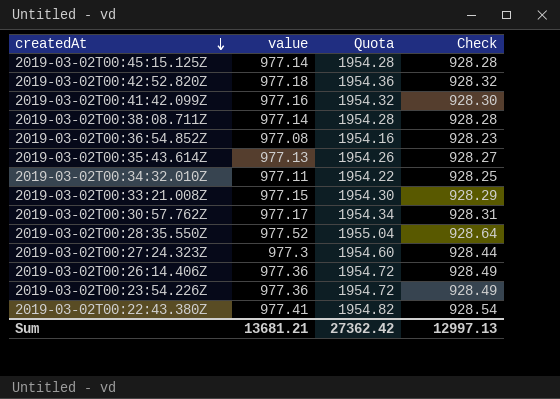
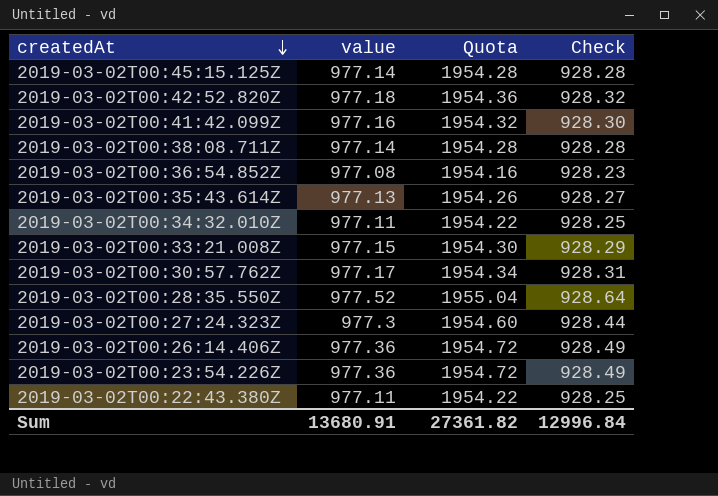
2019-03-02T00:22:43.380Z | value: 977.41 -> 977.11
2019-03-02T00:22:43.380Z | Quota: 1954.82 -> 1954.22
2019-03-02T00:22:43.380Z | Check: 928.54 -> 928.25
Sum | value: 13681.21 -> 13680.91
Sum | Quota: 27362.42 -> 27361.82
Sum | Check: 12997.13 -> 12996.84

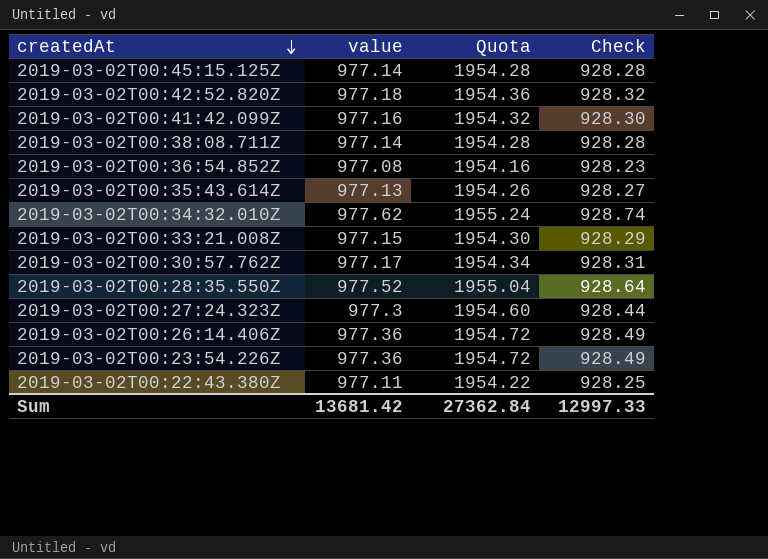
2019-03-02T00:34:32.010Z | value: 977.11 -> 977.62
2019-03-02T00:34:32.010Z | Quota: 1954.22 -> 1955.24
2019-03-02T00:34:32.010Z | Check: 928.25 -> 928.74
Sum | value: 13680.91 -> 13681.42
Sum | Quota: 27361.82 -> 27362.84
Sum | Check: 12996.84 -> 12997.33

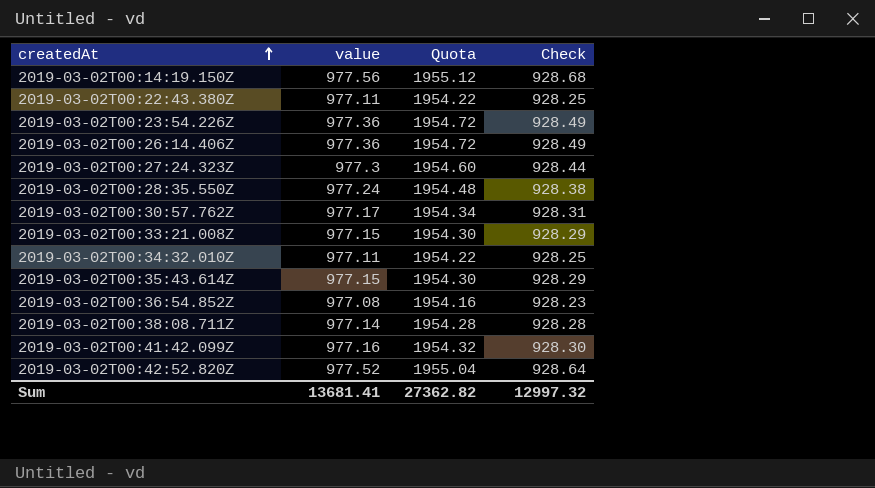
row order: createdAt descending -> createdAt ascending
row 2019-03-02T00:45:15.125Z: 977.14 | 1954.28 | 928.28 -> none
row 2019-03-02T00:14:19.150Z: none -> 977.56 | 1955.12 | 928.68
2019-03-02T00:28:35.550Z | value: 977.52 -> 977.24
2019-03-02T00:28:35.550Z | Quota: 1955.04 -> 1954.48
2019-03-02T00:28:35.550Z | Check: 928.64 -> 928.38
2019-03-02T00:34:32.010Z | value: 977.62 -> 977.11
2019-03-02T00:34:32.010Z | Quota: 1955.24 -> 1954.22
2019-03-02T00:34:32.010Z | Check: 928.74 -> 928.25
2019-03-02T00:35:43.614Z | value: 977.13 -> 977.15
2019-03-02T00:35:43.614Z | Quota: 1954.26 -> 1954.30
2019-03-02T00:35:43.614Z | Check: 928.27 -> 928.29
2019-03-02T00:42:52.820Z | value: 977.18 -> 977.52
2019-03-02T00:42:52.820Z | Quota: 1954.36 -> 1955.04
2019-03-02T00:42:52.820Z | Check: 928.32 -> 928.64
Sum | value: 13681.42 -> 13681.41
Sum | Quota: 27362.84 -> 27362.82
Sum | Check: 12997.33 -> 12997.32

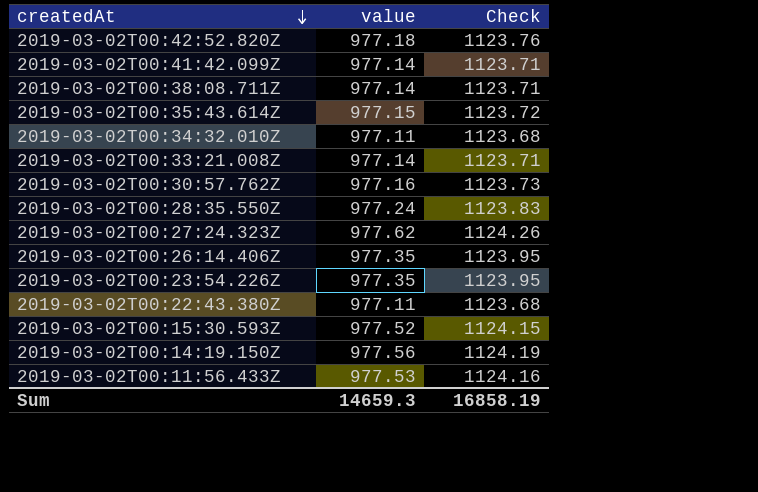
row order: createdAt ascending -> createdAt descending
column Quota | formula: [value] * 2 -> none
column Check | formula: [value] * 0.95 -> [value] * 1.15
row 2019-03-02T00:36:54.852Z: 977.08 | 1954.16 | 928.23 -> none
2019-03-02T00:42:52.820Z | value: 977.52 -> 977.18
2019-03-02T00:41:42.099Z | value: 977.16 -> 977.14
2019-03-02T00:33:21.008Z | value: 977.15 -> 977.14
2019-03-02T00:30:57.762Z | value: 977.17 -> 977.16
2019-03-02T00:27:24.323Z | value: 977.3 -> 977.62
2019-03-02T00:26:14.406Z | value: 977.36 -> 977.35
2019-03-02T00:23:54.226Z | value: 977.36 -> 977.35
row 2019-03-02T00:15:30.593Z: none -> 977.52 | 1124.15
row 2019-03-02T00:11:56.433Z: none -> 977.53 | 1124.16
Sum | value: 13681.41 -> 14659.3
Sum | Check: 12997.32 -> 16858.19

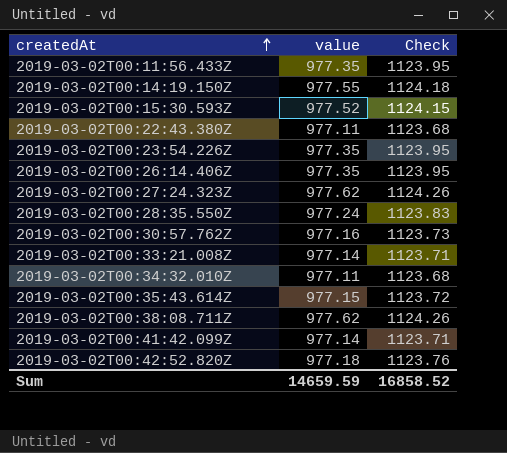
row order: createdAt descending -> createdAt ascending
2019-03-02T00:11:56.433Z | value: 977.53 -> 977.35
2019-03-02T00:11:56.433Z | Check: 1124.16 -> 1123.95
2019-03-02T00:14:19.150Z | value: 977.56 -> 977.55
2019-03-02T00:14:19.150Z | Check: 1124.19 -> 1124.18
2019-03-02T00:38:08.711Z | value: 977.14 -> 977.62
2019-03-02T00:38:08.711Z | Check: 1123.71 -> 1124.26
Sum | value: 14659.3 -> 14659.59
Sum | Check: 16858.19 -> 16858.52

